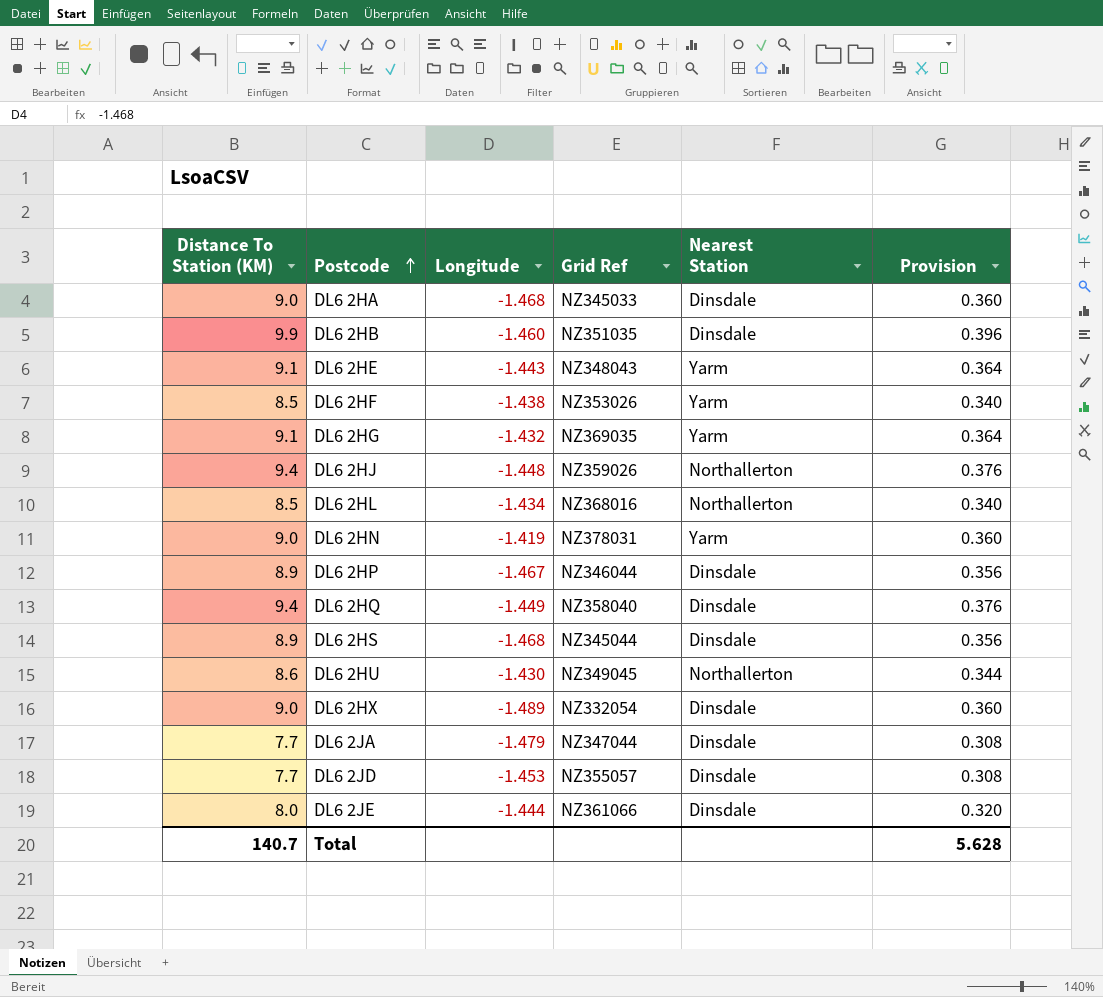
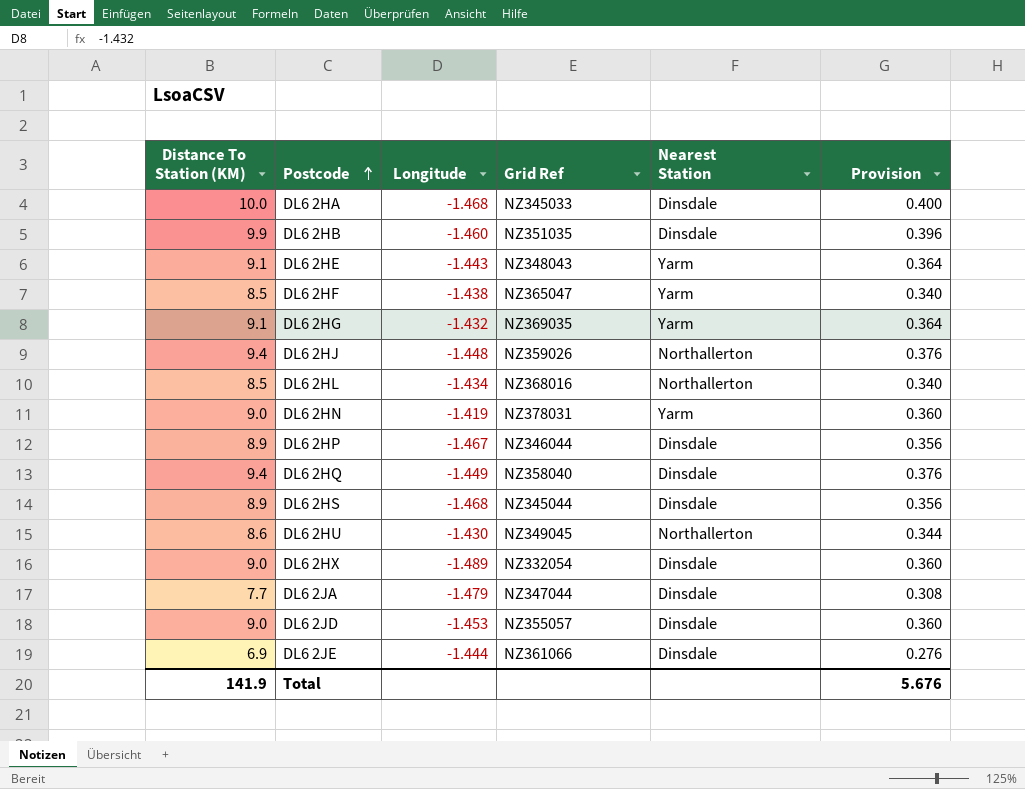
DL6 2HA | Distance To Station (KM): 9.0 -> 10.0
DL6 2HA | Provision: 0.360 -> 0.400
DL6 2HF | Grid Ref: NZ353026 -> NZ365047
DL6 2JD | Distance To Station (KM): 7.7 -> 9.0
DL6 2JD | Provision: 0.308 -> 0.360
DL6 2JE | Distance To Station (KM): 8.0 -> 6.9
DL6 2JE | Provision: 0.320 -> 0.276
Total | Distance To Station (KM): 140.7 -> 141.9
Total | Provision: 5.628 -> 5.676

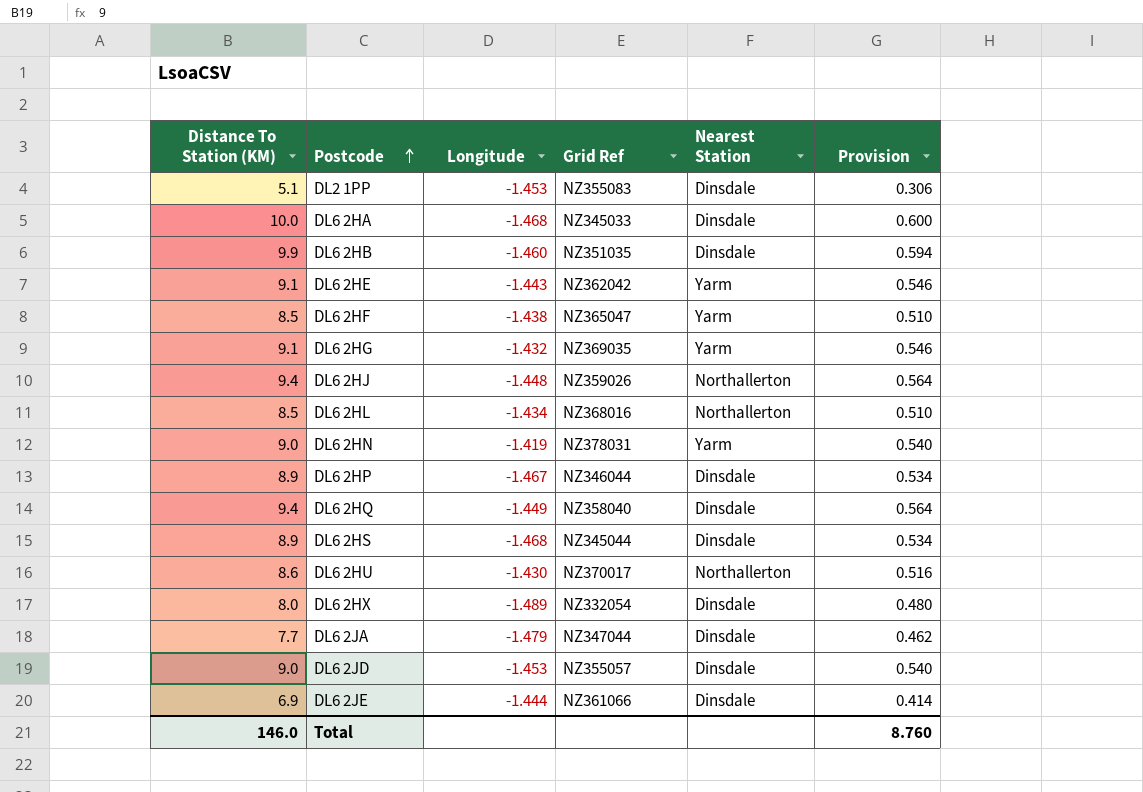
column Provision | formula: [Distance To Station (KM)] * 0.04 -> [Distance To Station (KM)] * 0.06
row DL2 1PP: none -> 5.1 | -1.453 | NZ355083 | Dinsdale | 0.306
DL6 2HE | Grid Ref: NZ348043 -> NZ362042
DL6 2HU | Grid Ref: NZ349045 -> NZ370017
DL6 2HX | Distance To Station (KM): 9.0 -> 8.0
Total | Distance To Station (KM): 141.9 -> 146.0
Total | Provision: 5.676 -> 8.760

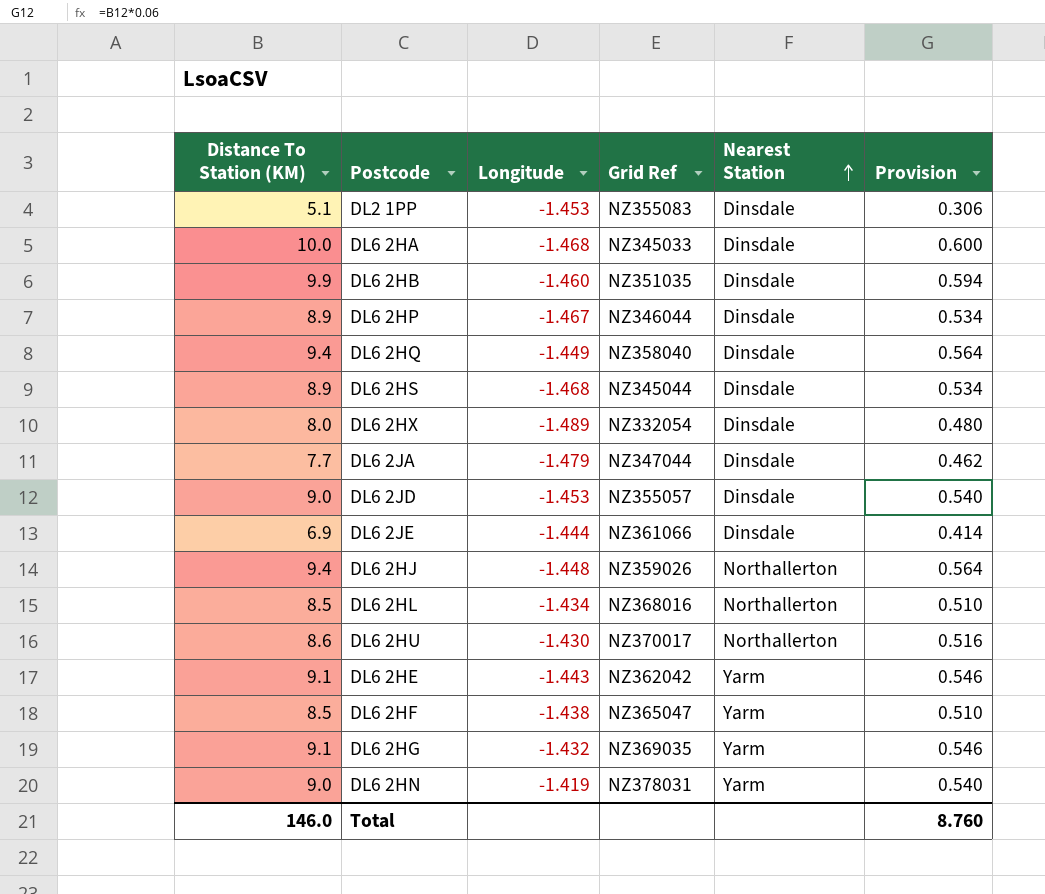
row order: Postcode ascending -> Nearest Station ascending

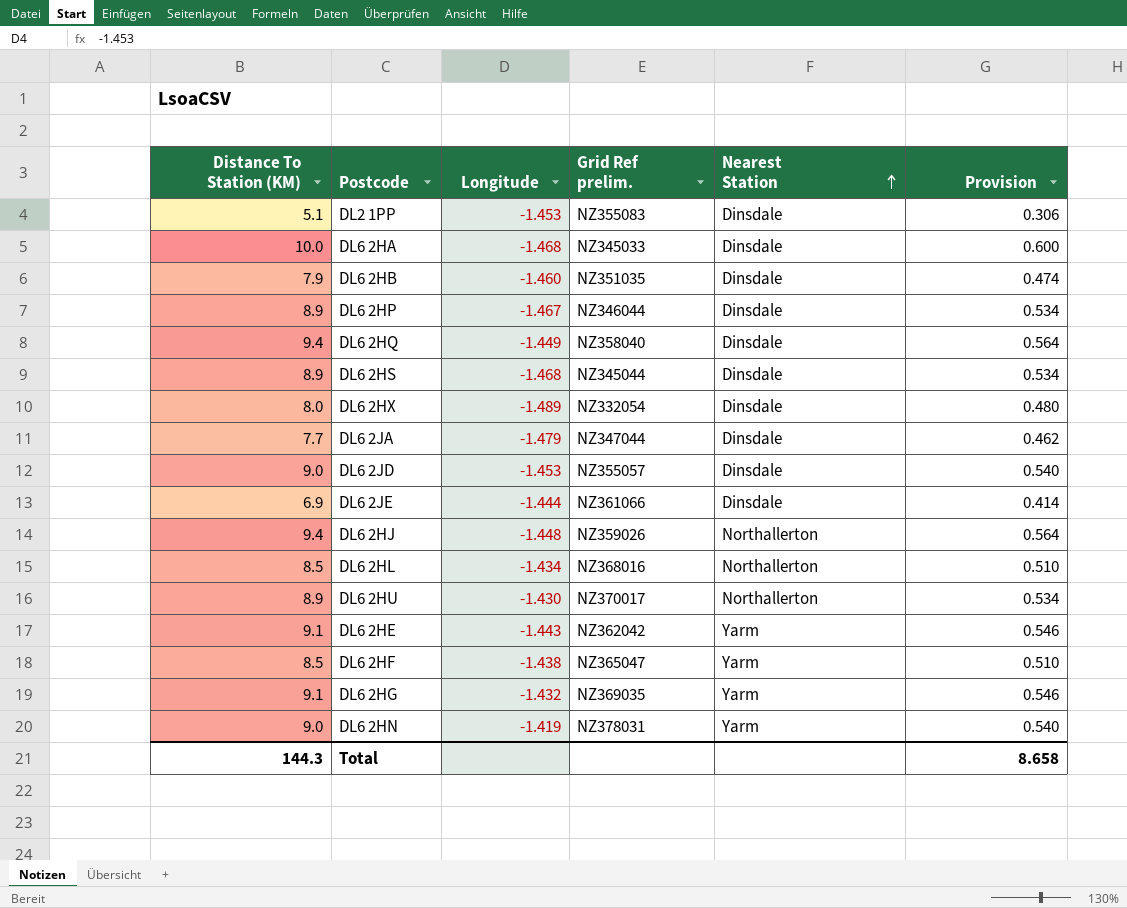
column name: Grid Ref -> Grid Ref prelim.
DL6 2HB | Distance To Station (KM): 9.9 -> 7.9
DL6 2HB | Provision: 0.594 -> 0.474
DL6 2HU | Distance To Station (KM): 8.6 -> 8.9
DL6 2HU | Provision: 0.516 -> 0.534
Total | Distance To Station (KM): 146.0 -> 144.3
Total | Provision: 8.760 -> 8.658

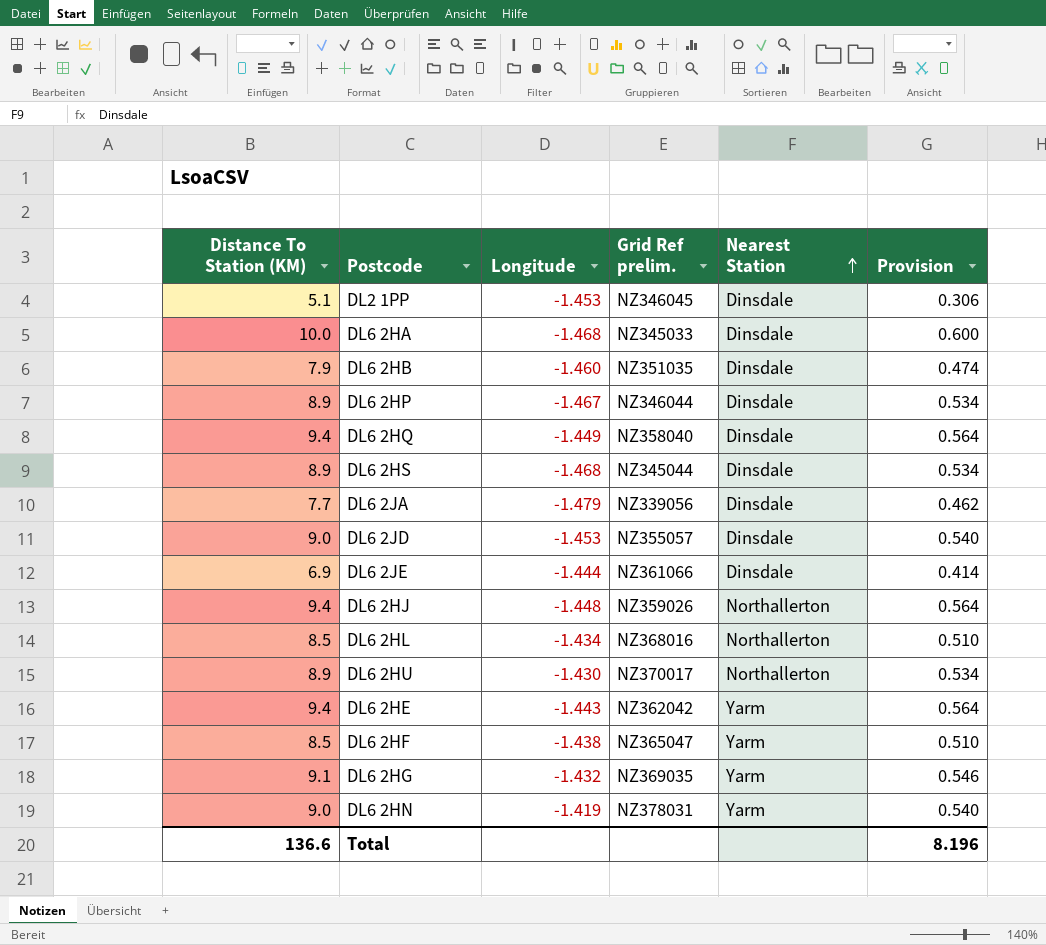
row DL6 2HX: 8.0 | -1.489 | NZ332054 | Dinsdale | 0.480 -> none
DL2 1PP | Grid Ref prelim.: NZ355083 -> NZ346045
DL6 2JA | Grid Ref prelim.: NZ347044 -> NZ339056
DL6 2HE | Distance To Station (KM): 9.1 -> 9.4
DL6 2HE | Provision: 0.546 -> 0.564
Total | Distance To Station (KM): 144.3 -> 136.6
Total | Provision: 8.658 -> 8.196

